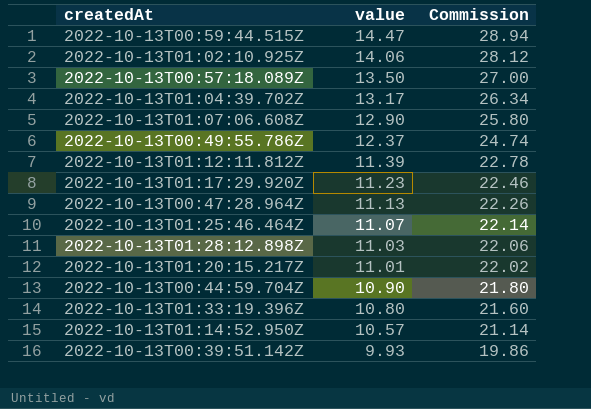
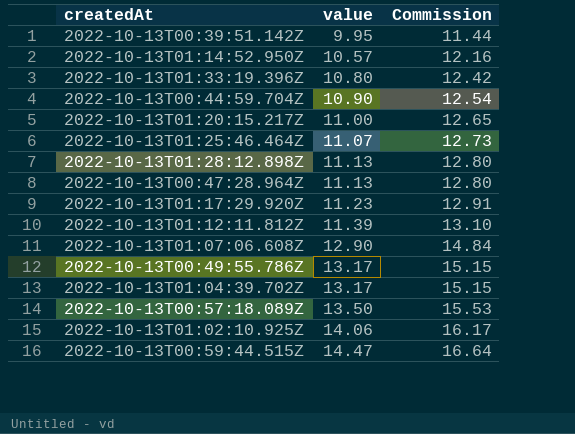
row order: value descending -> value ascending
column Commission | formula: [value] * 2 -> [value] * 1.15
2022-10-13T00:39:51.142Z | value: 9.93 -> 9.95
2022-10-13T01:20:15.217Z | value: 11.01 -> 11.00
2022-10-13T01:28:12.898Z | value: 11.03 -> 11.13
2022-10-13T00:49:55.786Z | value: 12.37 -> 13.17

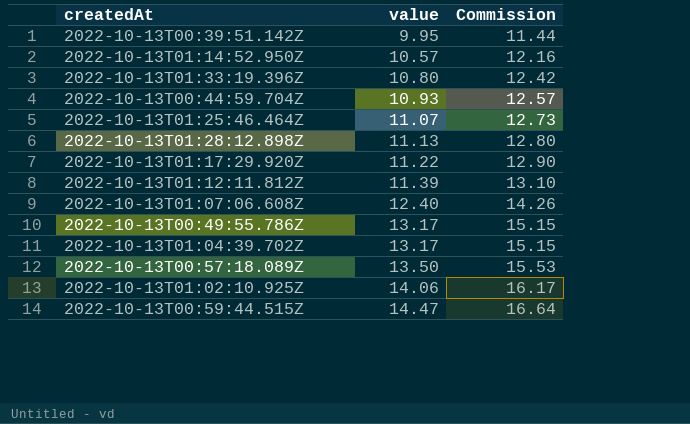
row 2022-10-13T01:20:15.217Z: 11.00 | 12.65 -> none
row 2022-10-13T00:47:28.964Z: 11.13 | 12.80 -> none
2022-10-13T00:44:59.704Z | value: 10.90 -> 10.93
2022-10-13T00:44:59.704Z | Commission: 12.54 -> 12.57
2022-10-13T01:17:29.920Z | value: 11.23 -> 11.22
2022-10-13T01:17:29.920Z | Commission: 12.91 -> 12.90
2022-10-13T01:07:06.608Z | value: 12.90 -> 12.40
2022-10-13T01:07:06.608Z | Commission: 14.84 -> 14.26

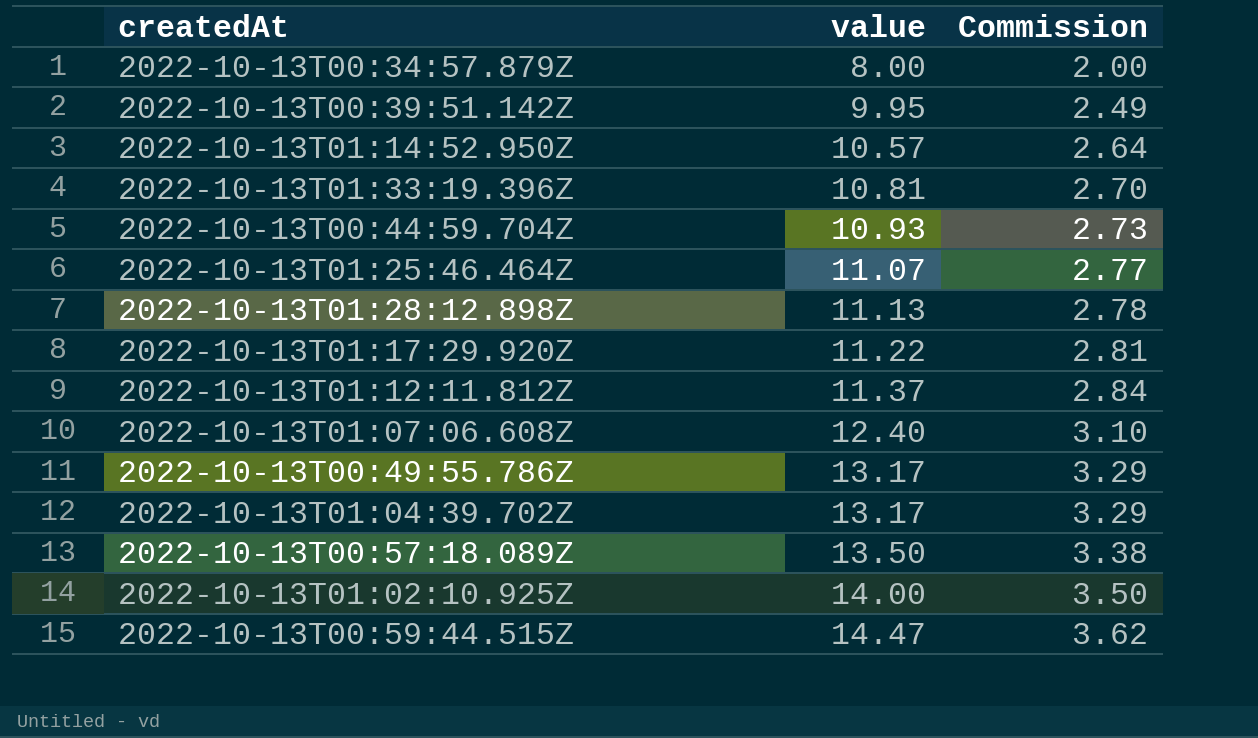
column Commission | formula: [value] * 1.15 -> [value] * 0.25
row 2022-10-13T00:34:57.879Z: none -> 8.00 | 2.00
2022-10-13T01:33:19.396Z | value: 10.80 -> 10.81
2022-10-13T01:12:11.812Z | value: 11.39 -> 11.37
2022-10-13T01:02:10.925Z | value: 14.06 -> 14.00

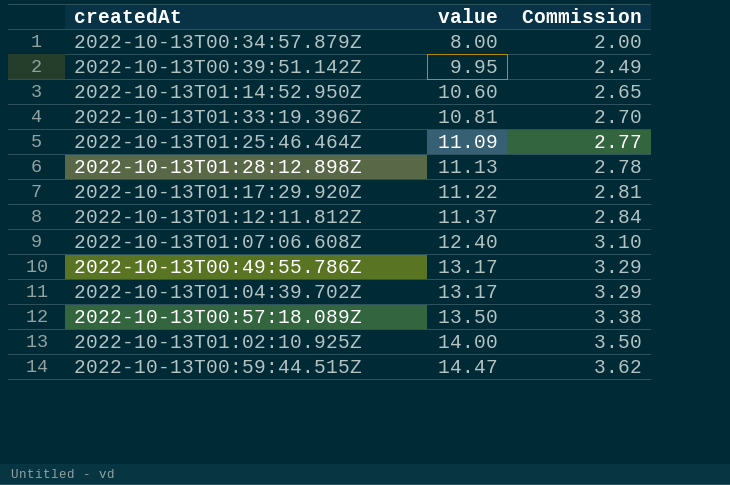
row 2022-10-13T00:44:59.704Z: 10.93 | 2.73 -> none
2022-10-13T01:14:52.950Z | value: 10.57 -> 10.60
2022-10-13T01:14:52.950Z | Commission: 2.64 -> 2.65
2022-10-13T01:25:46.464Z | value: 11.07 -> 11.09

